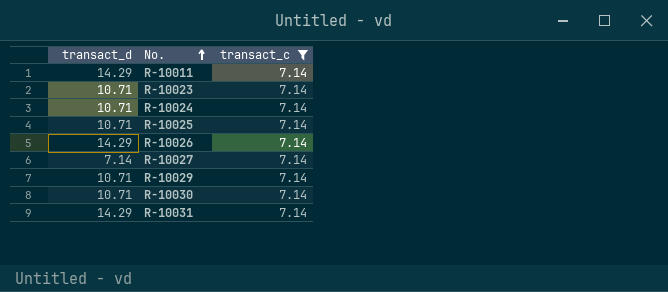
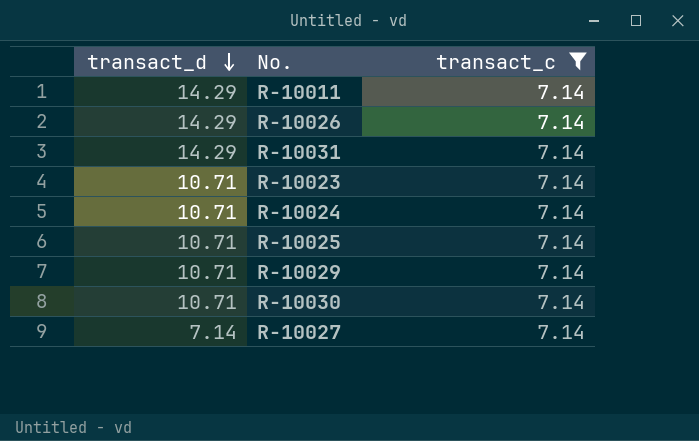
row order: No. ascending -> transact_d descending

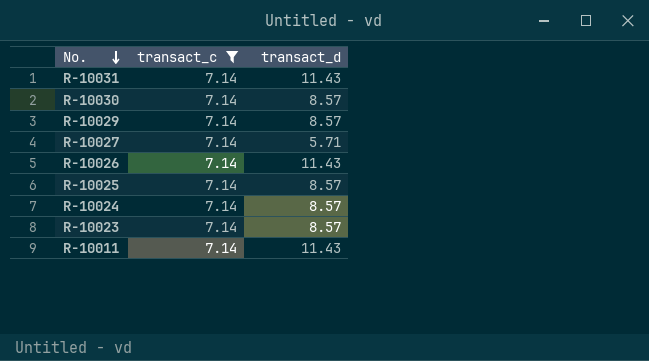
row order: transact_d descending -> No. descending
column transact_d | position: 1 -> 3
R-10031 | transact_d: 14.29 -> 11.43
R-10030 | transact_d: 10.71 -> 8.57
R-10029 | transact_d: 10.71 -> 8.57
R-10027 | transact_d: 7.14 -> 5.71
R-10026 | transact_d: 14.29 -> 11.43
R-10025 | transact_d: 10.71 -> 8.57
R-10024 | transact_d: 10.71 -> 8.57
R-10023 | transact_d: 10.71 -> 8.57
R-10011 | transact_d: 14.29 -> 11.43

